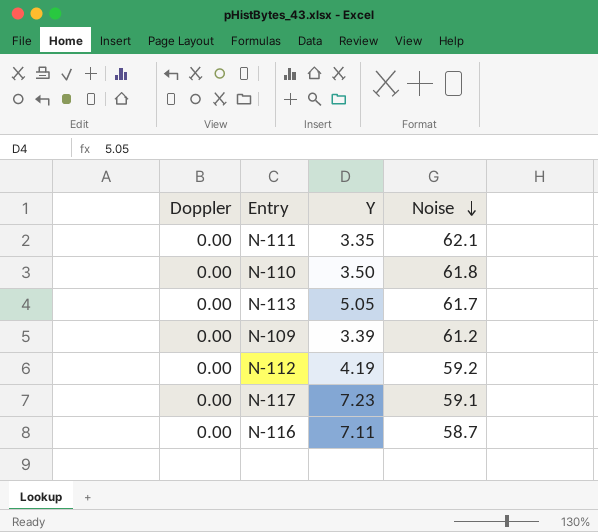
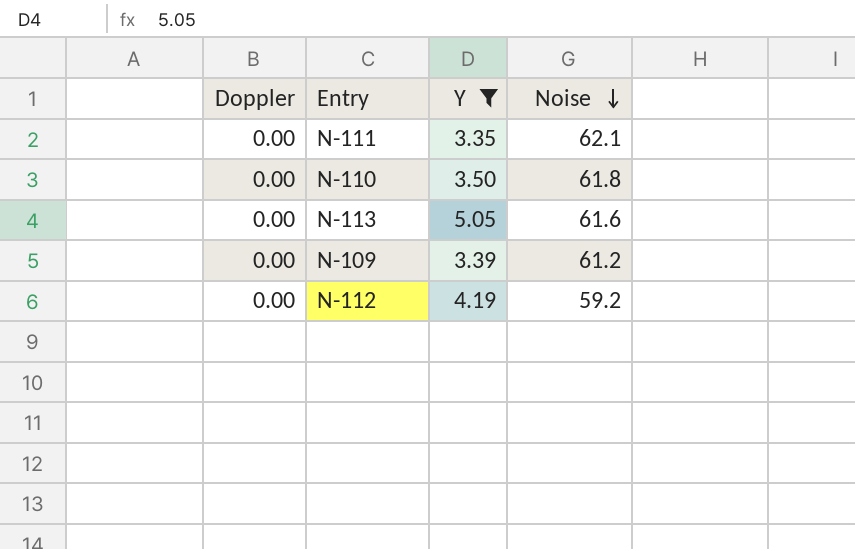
filter: none -> Y <= 5.05
N-113 | Noise: 61.7 -> 61.6

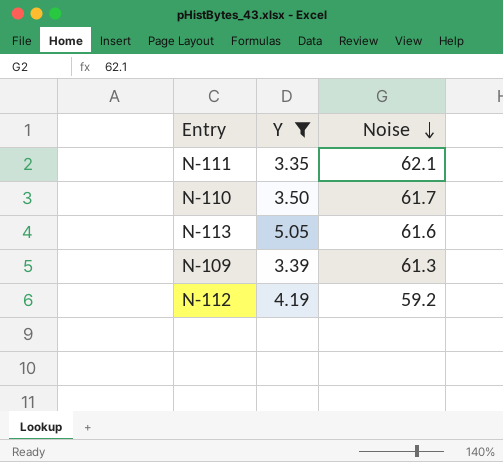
column Doppler | position: 1 -> none
N-110 | Noise: 61.8 -> 61.7
N-109 | Noise: 61.2 -> 61.3

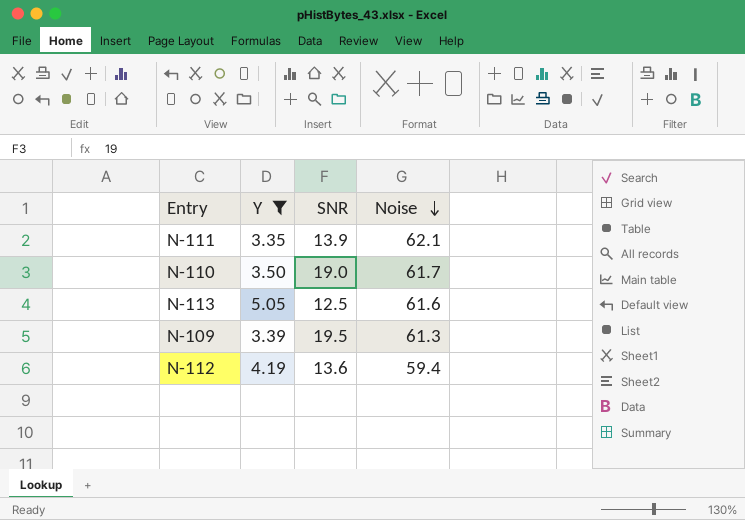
column SNR | position: none -> 3
N-112 | Noise: 59.2 -> 59.4

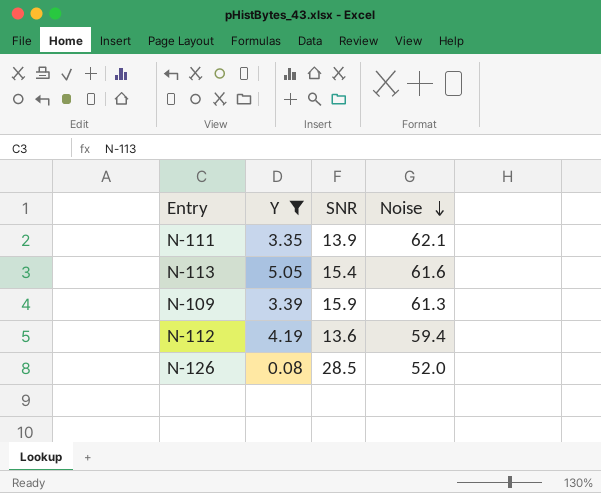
row N-110: 3.50 | 19.0 | 61.7 -> none
N-113 | SNR: 12.5 -> 15.4
N-109 | SNR: 19.5 -> 15.9
row N-126: none -> 0.08 | 28.5 | 52.0

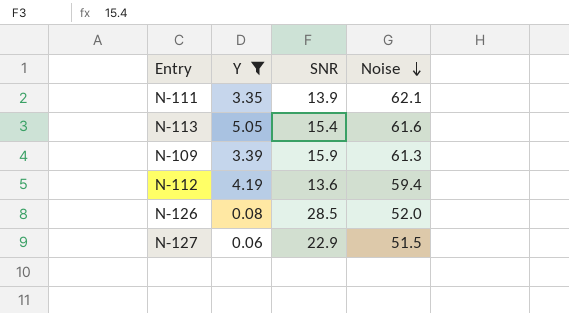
row N-127: none -> 0.06 | 22.9 | 51.5

